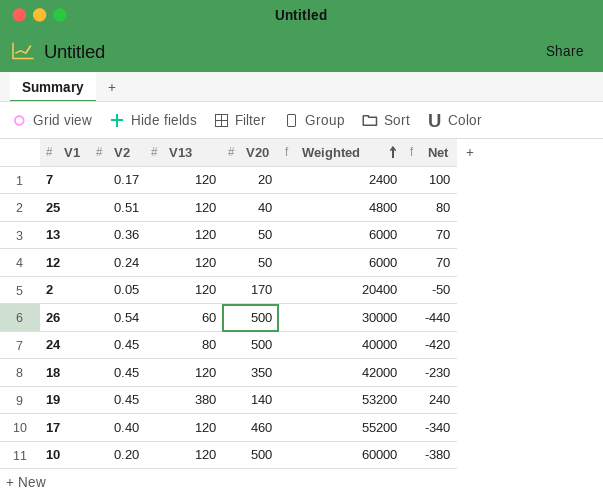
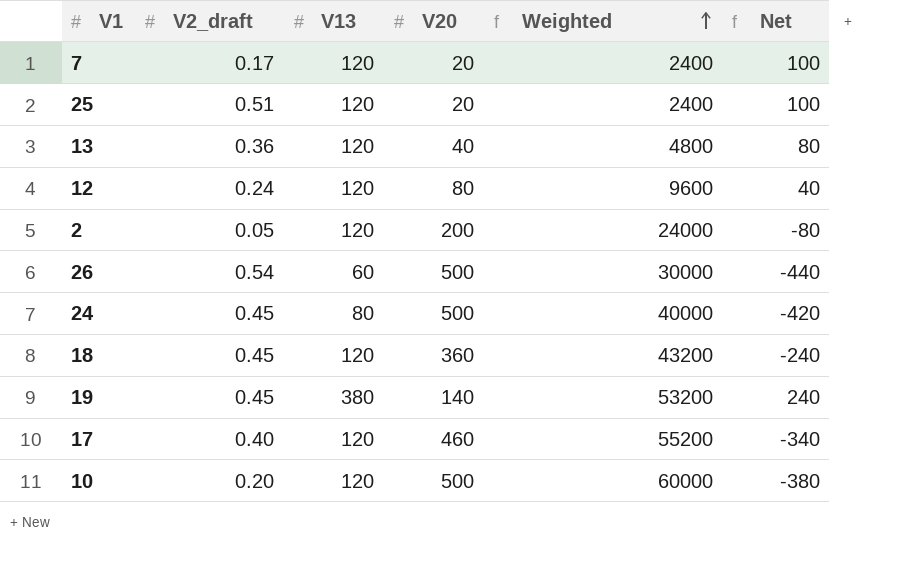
column name: V2 -> V2_draft
25 | V20: 40 -> 20
25 | Weighted: 4800 -> 2400
25 | Net: 80 -> 100
13 | V20: 50 -> 40
13 | Weighted: 6000 -> 4800
13 | Net: 70 -> 80
12 | V20: 50 -> 80
12 | Weighted: 6000 -> 9600
12 | Net: 70 -> 40
2 | V20: 170 -> 200
2 | Weighted: 20400 -> 24000
2 | Net: -50 -> -80
18 | V20: 350 -> 360
18 | Weighted: 42000 -> 43200
18 | Net: -230 -> -240

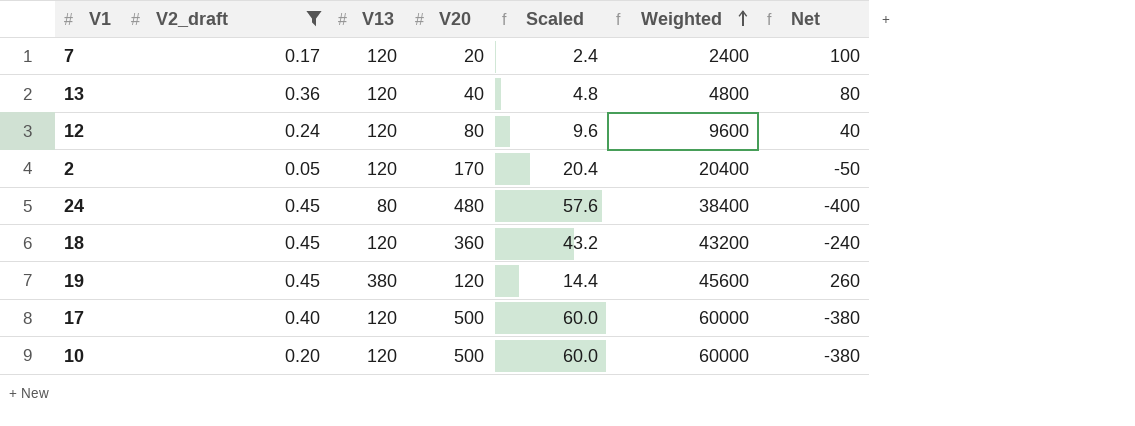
filter: none -> V2_draft <= 0.45
column Scaled | formula: none -> [V20] * 0.12
2 | V20: 200 -> 170
2 | Weighted: 24000 -> 20400
2 | Net: -80 -> -50
24 | V20: 500 -> 480
24 | Weighted: 40000 -> 38400
24 | Net: -420 -> -400
19 | V20: 140 -> 120
19 | Weighted: 53200 -> 45600
19 | Net: 240 -> 260
17 | V20: 460 -> 500
17 | Weighted: 55200 -> 60000
17 | Net: -340 -> -380

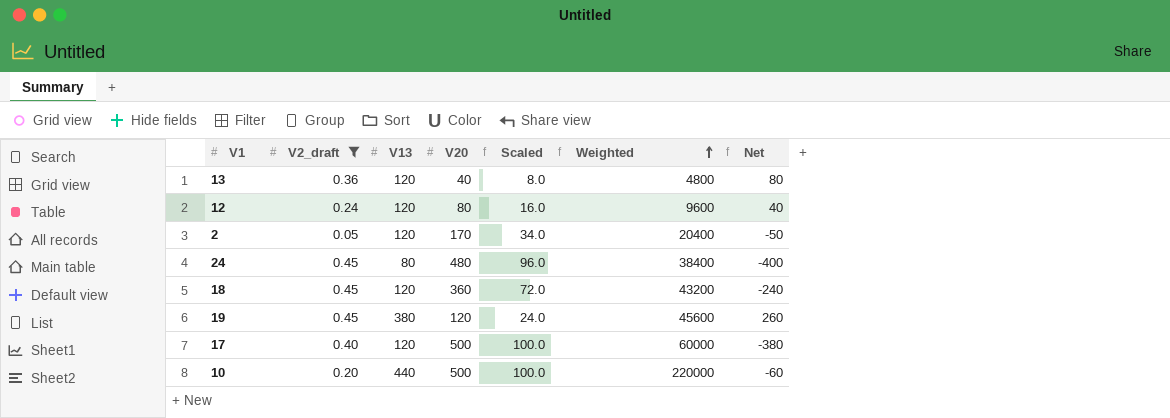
column Scaled | formula: [V20] * 0.12 -> [V20] * 0.2
row 7: 0.17 | 120 | 20 | 2.4 | 2400 | 100 -> none
10 | V13: 120 -> 440
10 | Weighted: 60000 -> 220000
10 | Net: -380 -> -60

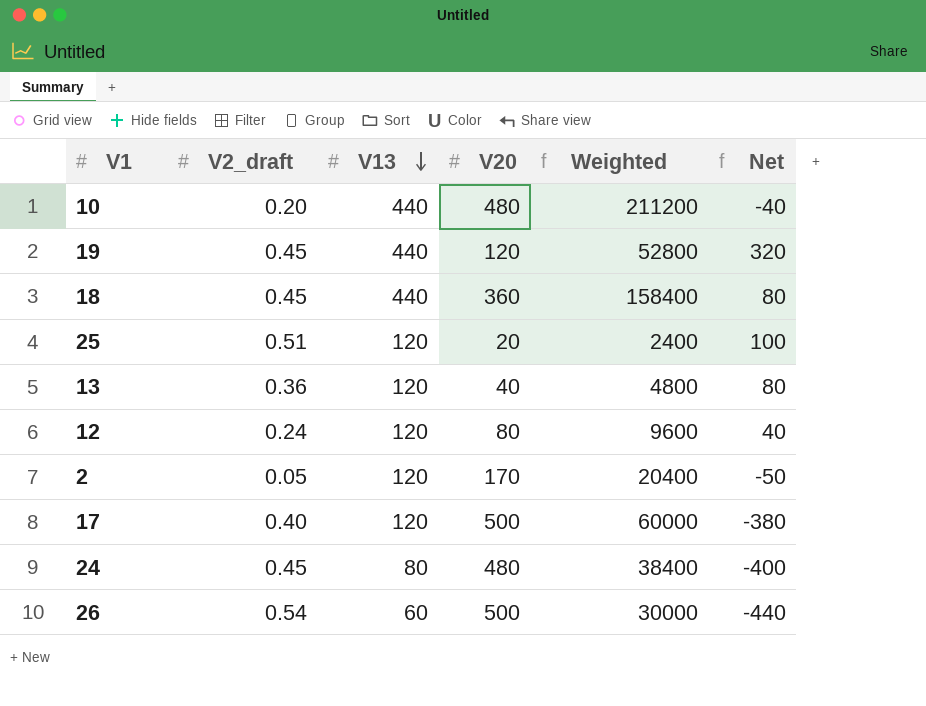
filter: V2_draft <= 0.45 -> none
row order: Weighted ascending -> V13 descending
column Scaled | formula: [V20] * 0.2 -> none
10 | V20: 500 -> 480
10 | Weighted: 220000 -> 211200
10 | Net: -60 -> -40
19 | V13: 380 -> 440
19 | Weighted: 45600 -> 52800
19 | Net: 260 -> 320
18 | V13: 120 -> 440
18 | Weighted: 43200 -> 158400
18 | Net: -240 -> 80

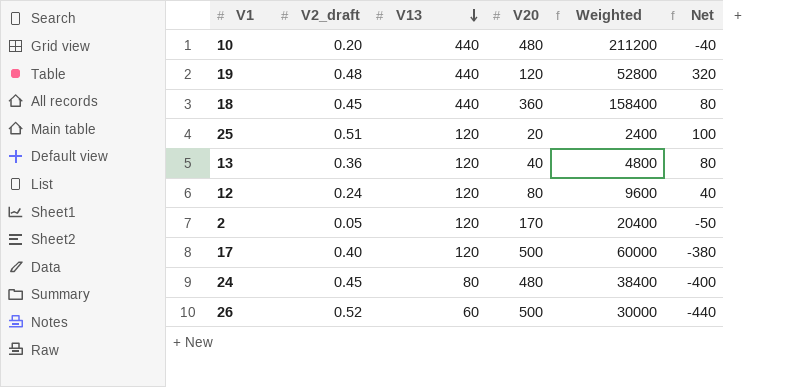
19 | V2_draft: 0.45 -> 0.48
26 | V2_draft: 0.54 -> 0.52

